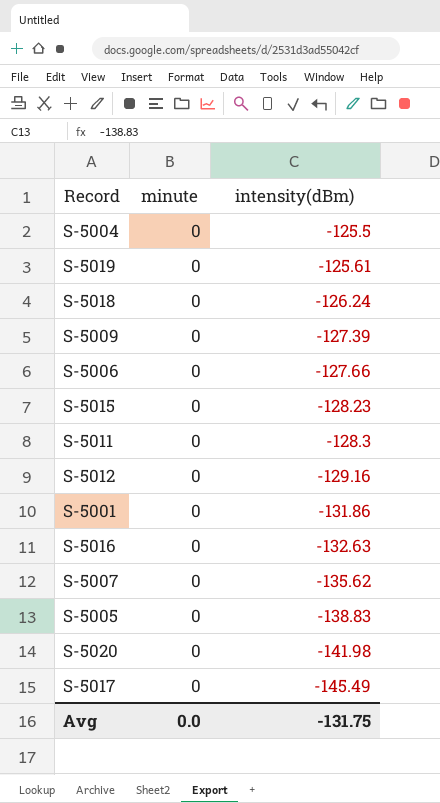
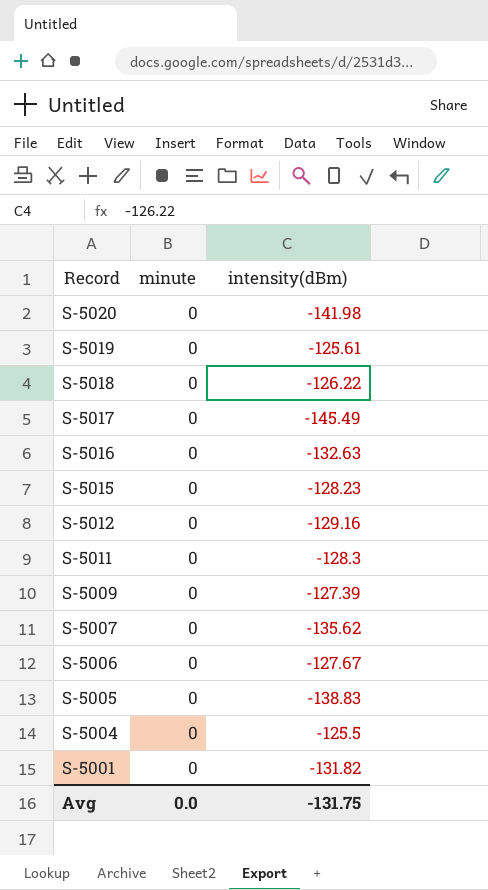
row order: intensity(dBm) descending -> Record descending
S-5018 | intensity(dBm): -126.24 -> -126.22
S-5006 | intensity(dBm): -127.66 -> -127.67
S-5001 | intensity(dBm): -131.86 -> -131.82

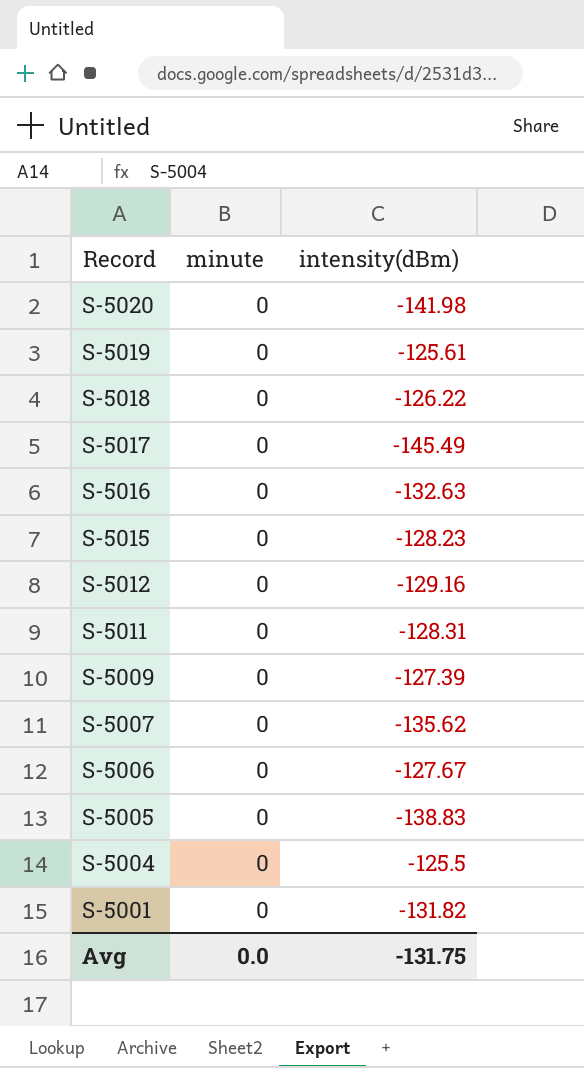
S-5011 | intensity(dBm): -128.3 -> -128.31

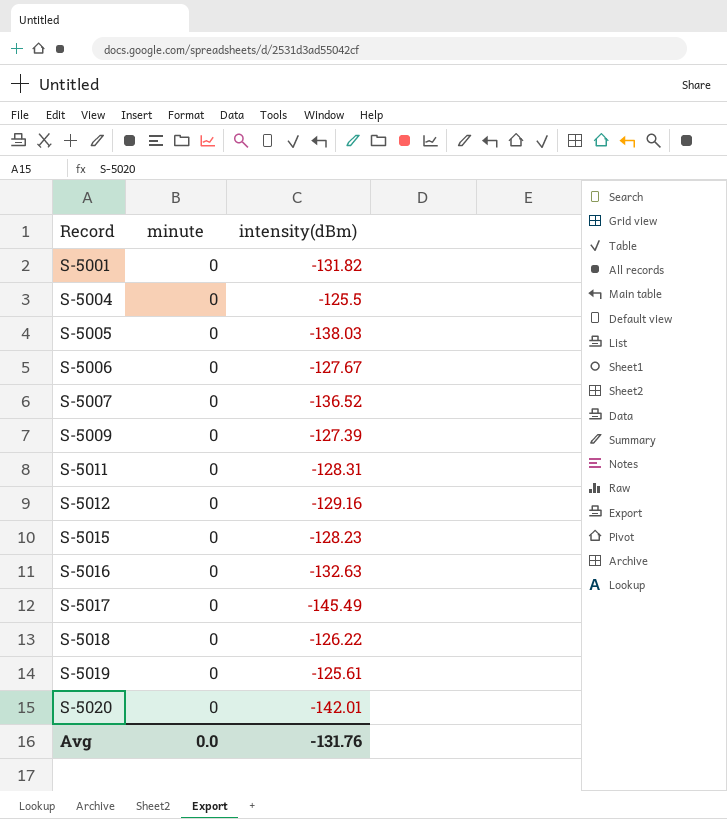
row order: Record descending -> Record ascending
S-5005 | intensity(dBm): -138.83 -> -138.03
S-5007 | intensity(dBm): -135.62 -> -136.52
S-5020 | intensity(dBm): -141.98 -> -142.01
Avg | intensity(dBm): -131.75 -> -131.76

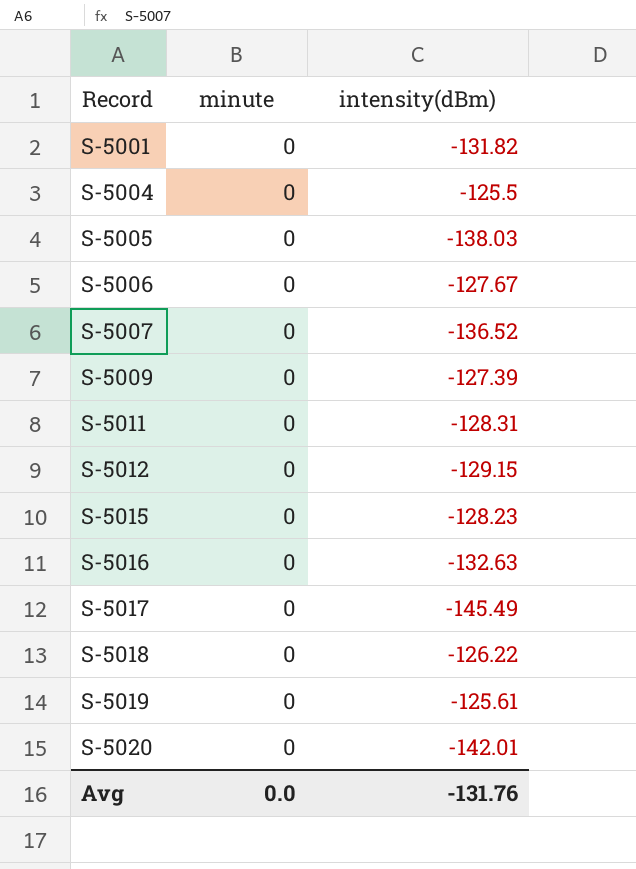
S-5012 | intensity(dBm): -129.16 -> -129.15

